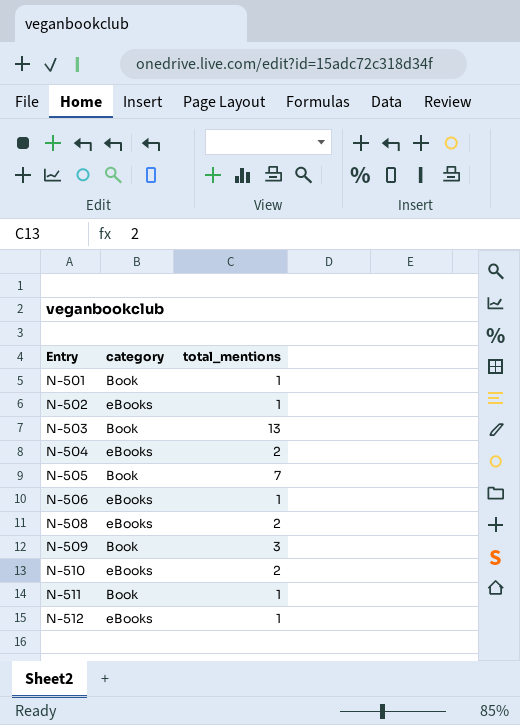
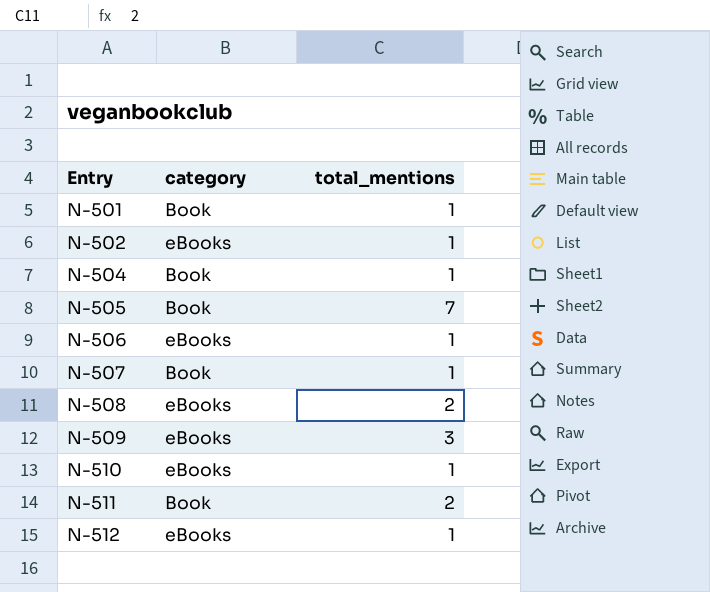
row N-503: Book | 13 -> none
N-504 | category: eBooks -> Book
N-504 | total_mentions: 2 -> 1
row N-507: none -> Book | 1
N-509 | category: Book -> eBooks
N-510 | total_mentions: 2 -> 1
N-511 | total_mentions: 1 -> 2

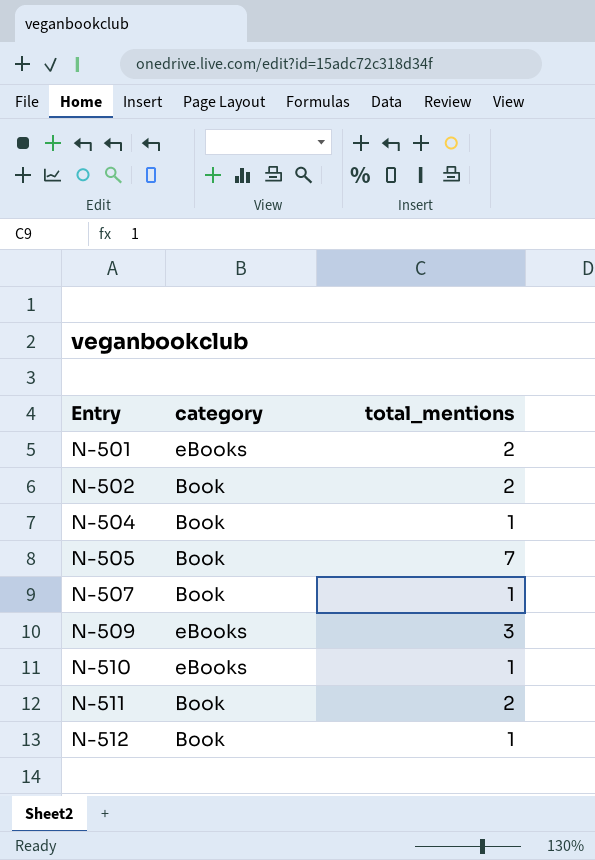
row N-506: eBooks | 1 -> none
row N-508: eBooks | 2 -> none
N-501 | category: Book -> eBooks
N-501 | total_mentions: 1 -> 2
N-502 | category: eBooks -> Book
N-502 | total_mentions: 1 -> 2
N-512 | category: eBooks -> Book

